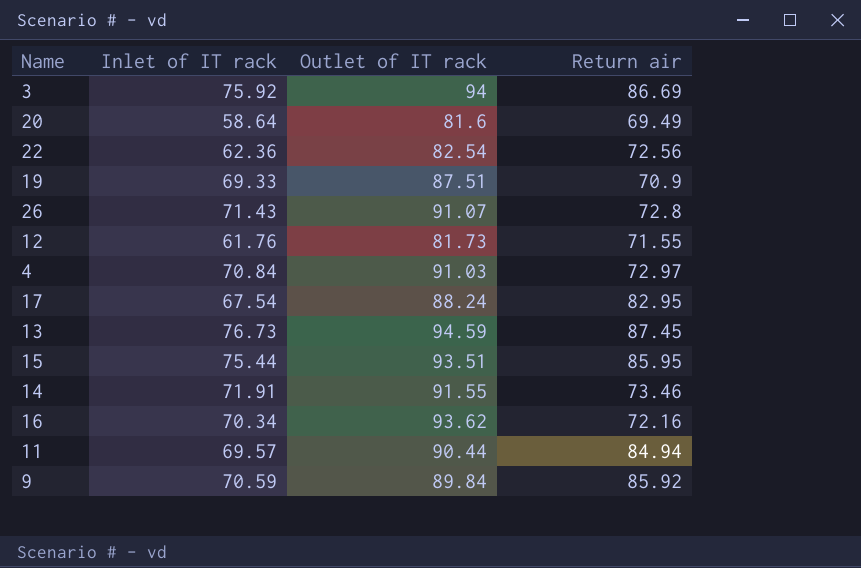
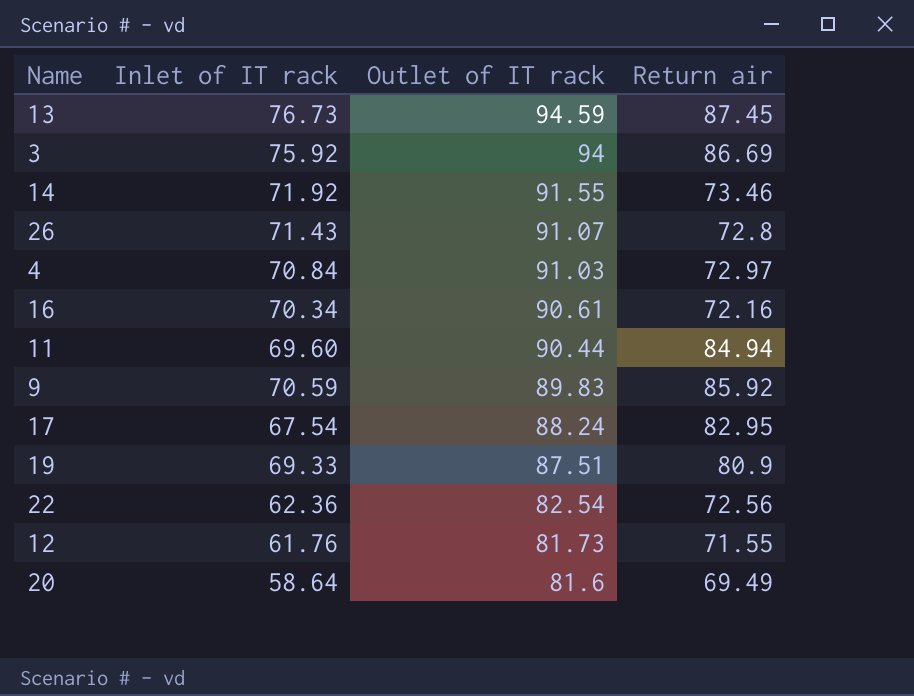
row order: none -> Outlet of IT rack descending
row 15: 75.44 | 93.51 | 85.95 -> none
14 | Inlet of IT rack: 71.91 -> 71.92
16 | Outlet of IT rack: 93.62 -> 90.61
11 | Inlet of IT rack: 69.57 -> 69.60
9 | Outlet of IT rack: 89.84 -> 89.83
19 | Return air: 70.9 -> 80.9

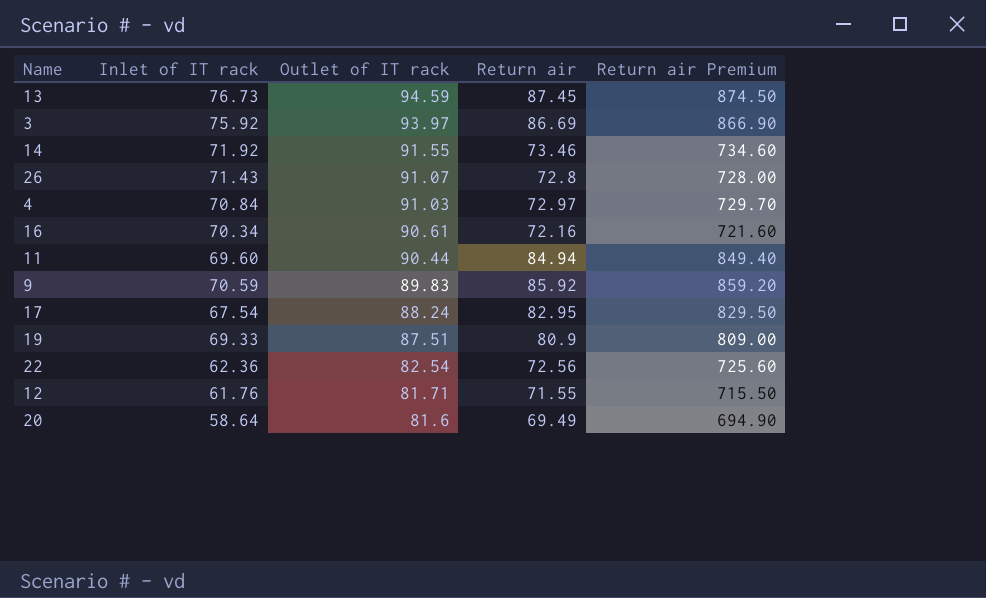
column Return air Premium | formula: none -> [Return air] * 10
3 | Outlet of IT rack: 94 -> 93.97
12 | Outlet of IT rack: 81.73 -> 81.71

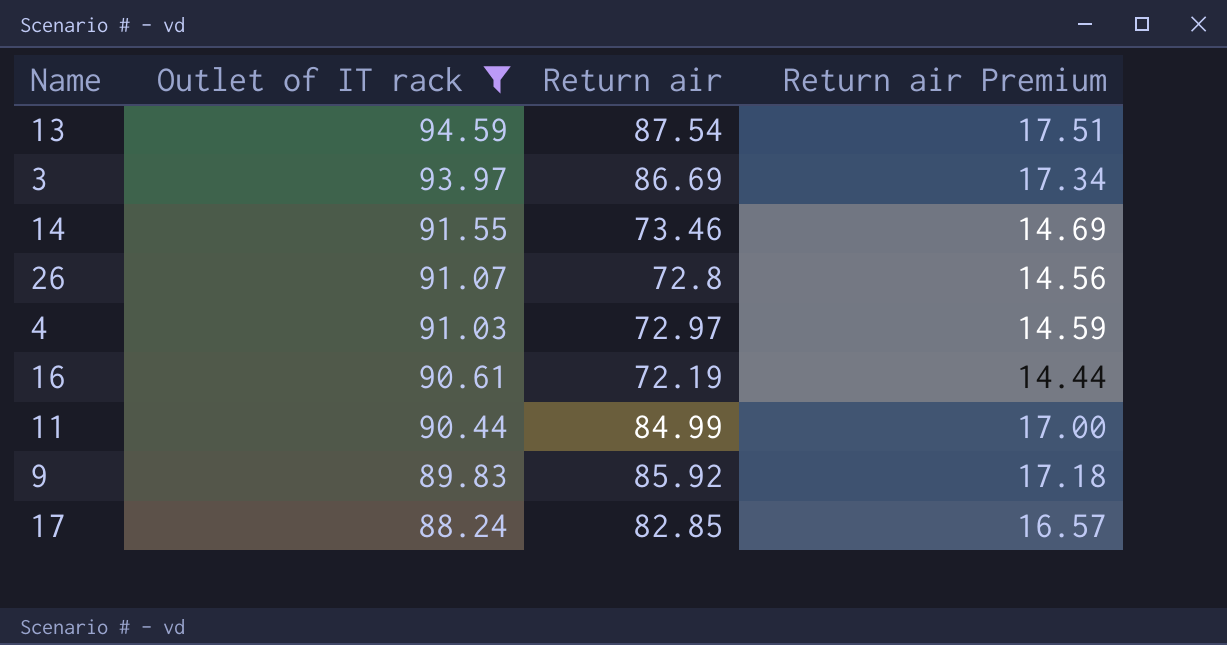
filter: none -> Outlet of IT rack >= 88.24
column Inlet of IT rack | position: 2 -> none
column Return air Premium | formula: [Return air] * 10 -> [Return air] * 0.2
13 | Return air: 87.45 -> 87.54
16 | Return air: 72.16 -> 72.19
11 | Return air: 84.94 -> 84.99
17 | Return air: 82.95 -> 82.85

